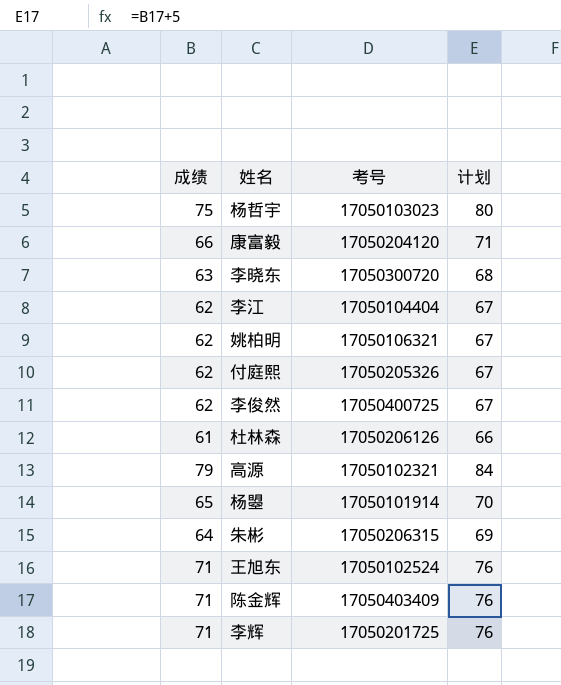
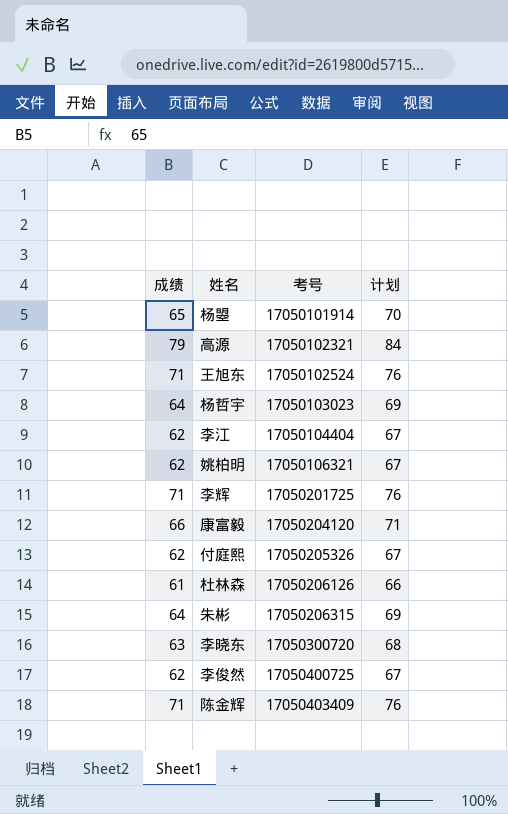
row order: none -> 考号 ascending
杨哲宇 | 成绩: 75 -> 64
杨哲宇 | 计划: 80 -> 69

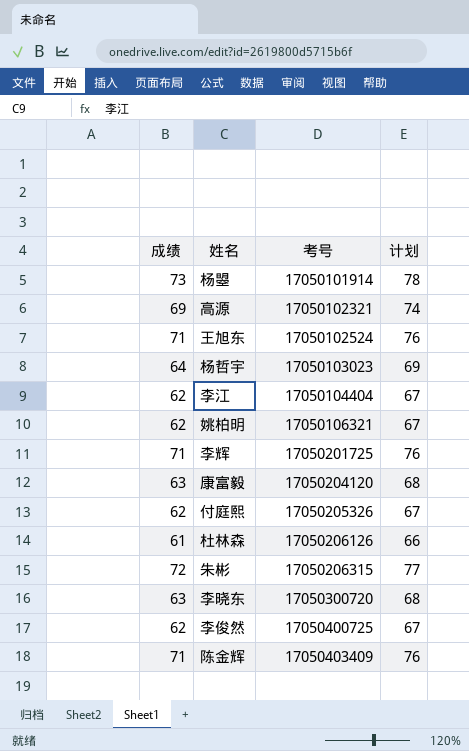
杨曌 | 成绩: 65 -> 73
杨曌 | 计划: 70 -> 78
高源 | 成绩: 79 -> 69
高源 | 计划: 84 -> 74
康富毅 | 成绩: 66 -> 63
康富毅 | 计划: 71 -> 68
朱彬 | 成绩: 64 -> 72
朱彬 | 计划: 69 -> 77

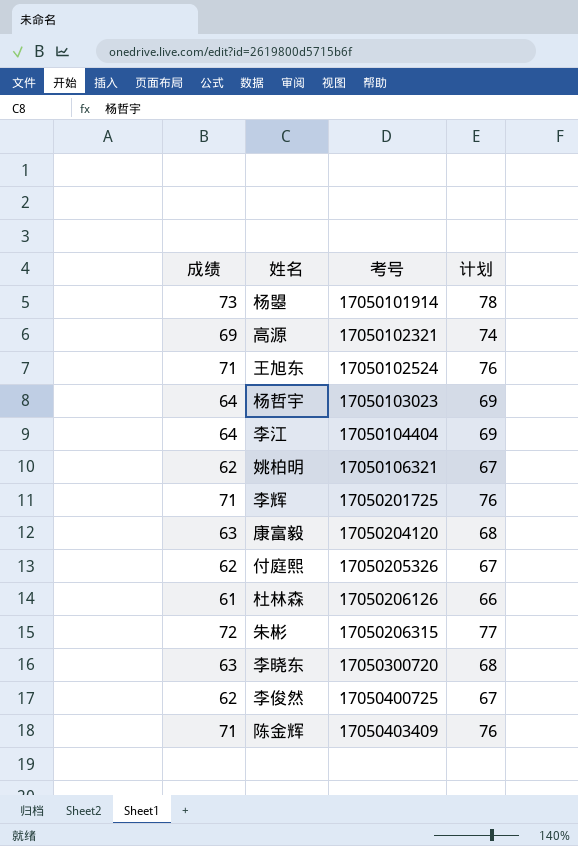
李江 | 成绩: 62 -> 64
李江 | 计划: 67 -> 69

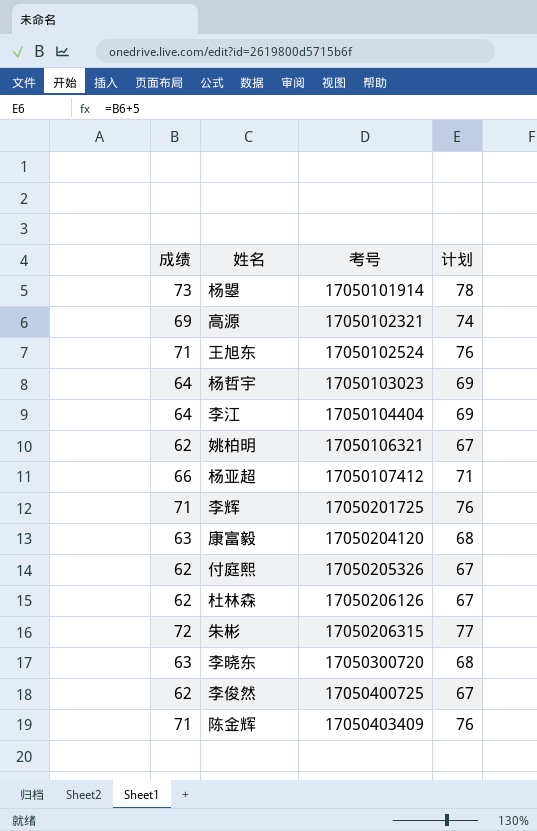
row 杨亚超: none -> 66 | 17050107412 | 71
杜林森 | 成绩: 61 -> 62
杜林森 | 计划: 66 -> 67

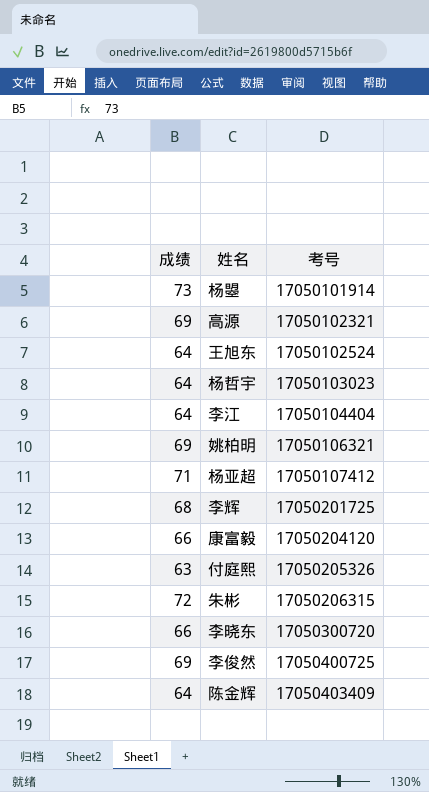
column 计划 | formula: [成绩] + 5 -> none
row 杜林森: 62 | 17050206126 | 67 -> none
王旭东 | 成绩: 71 -> 64
姚柏明 | 成绩: 62 -> 69
杨亚超 | 成绩: 66 -> 71
李辉 | 成绩: 71 -> 68
康富毅 | 成绩: 63 -> 66
付庭熙 | 成绩: 62 -> 63
李晓东 | 成绩: 63 -> 66
李俊然 | 成绩: 62 -> 69
陈金辉 | 成绩: 71 -> 64

